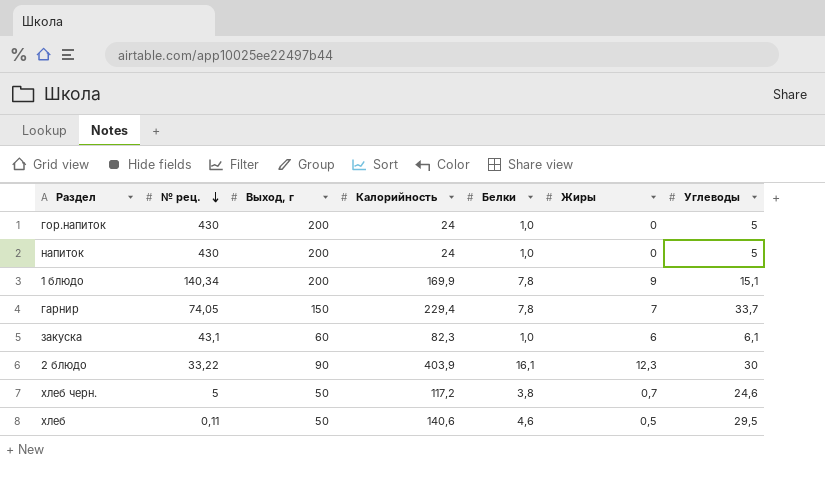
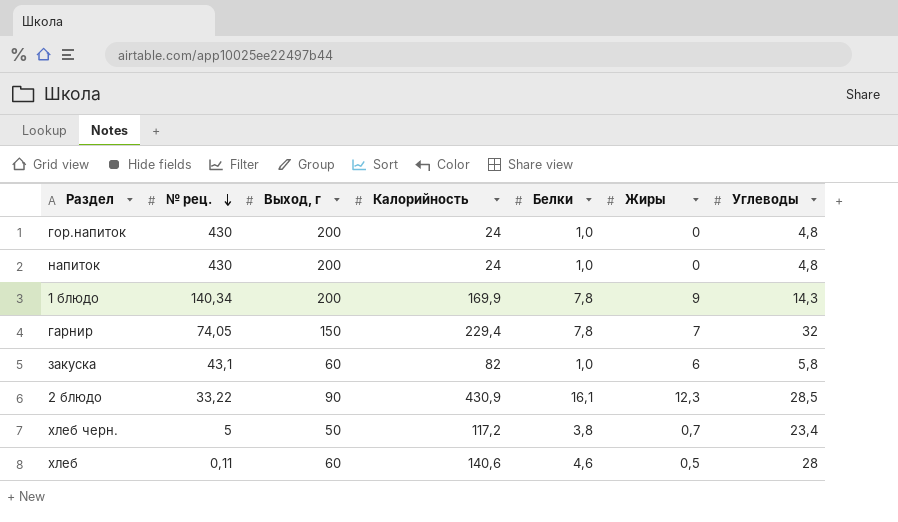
гор.напиток | Углеводы: 5 -> 4,8
напиток | Углеводы: 5 -> 4,8
1 блюдо | Углеводы: 15,1 -> 14,3
гарнир | Углеводы: 33,7 -> 32
закуска | Калорийность: 82,3 -> 82
закуска | Углеводы: 6,1 -> 5,8
2 блюдо | Калорийность: 403,9 -> 430,9
2 блюдо | Углеводы: 30 -> 28,5
хлеб черн. | Углеводы: 24,6 -> 23,4
хлеб | Выход, г: 50 -> 60
хлеб | Углеводы: 29,5 -> 28

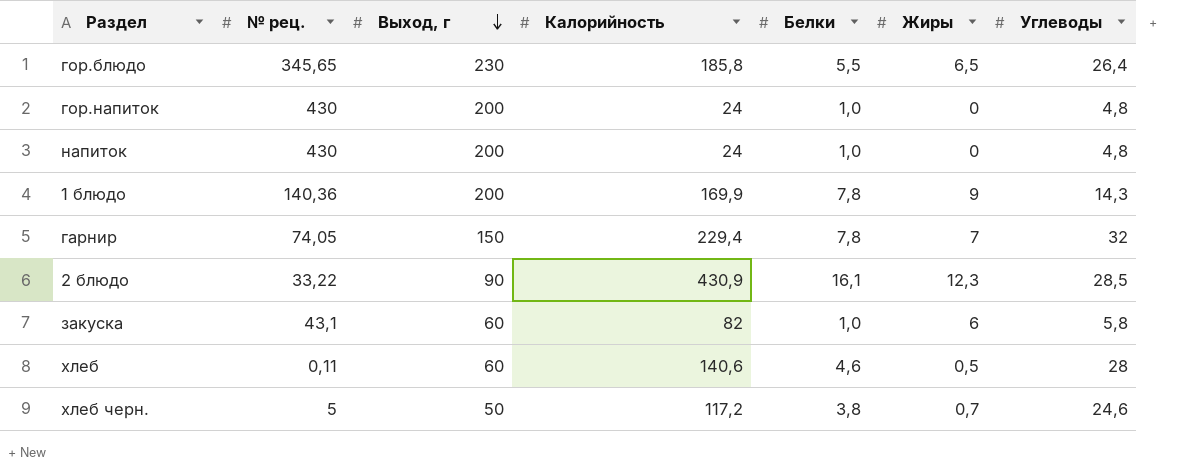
row order: № рец. descending -> Выход, г descending
row гор.блюдо: none -> 345,65 | 230 | 185,8 | 5,5 | 6,5 | 26,4
1 блюдо | № рец.: 140,34 -> 140,36
хлеб черн. | Углеводы: 23,4 -> 24,6

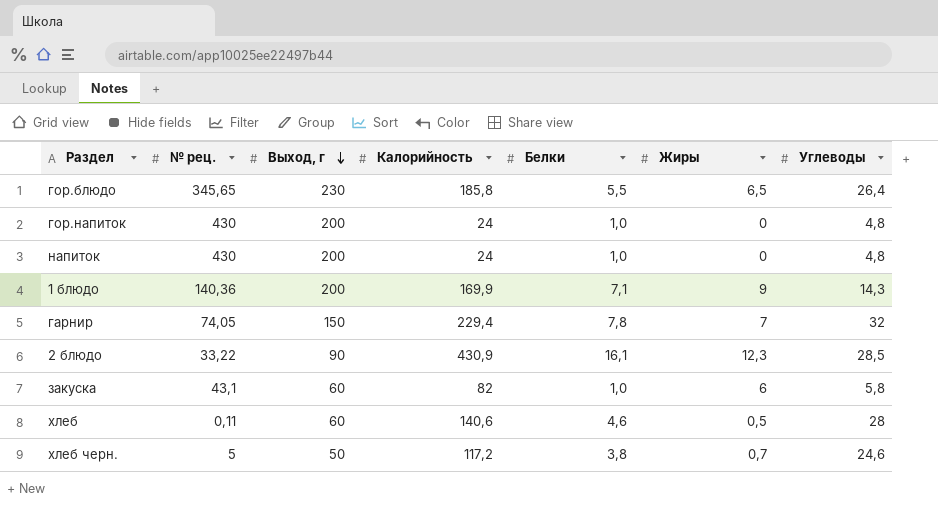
1 блюдо | Белки: 7,8 -> 7,1

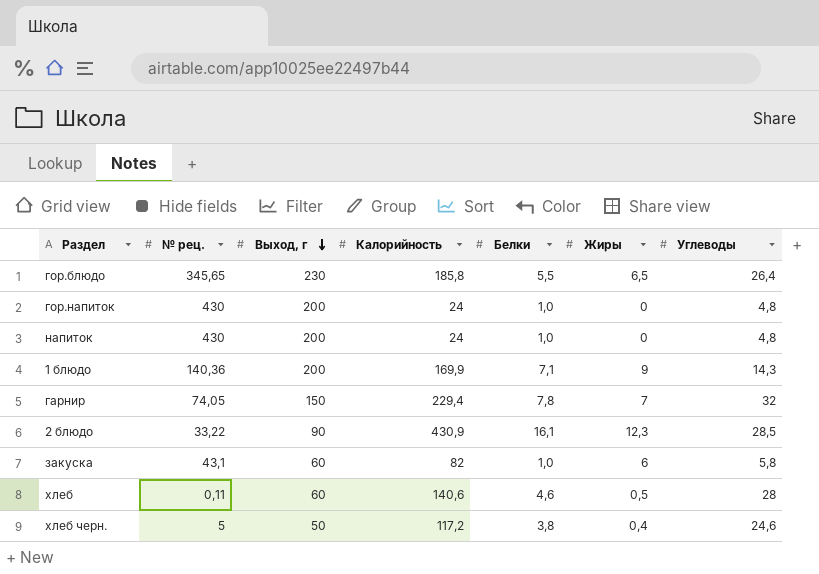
хлеб черн. | Жиры: 0,7 -> 0,4

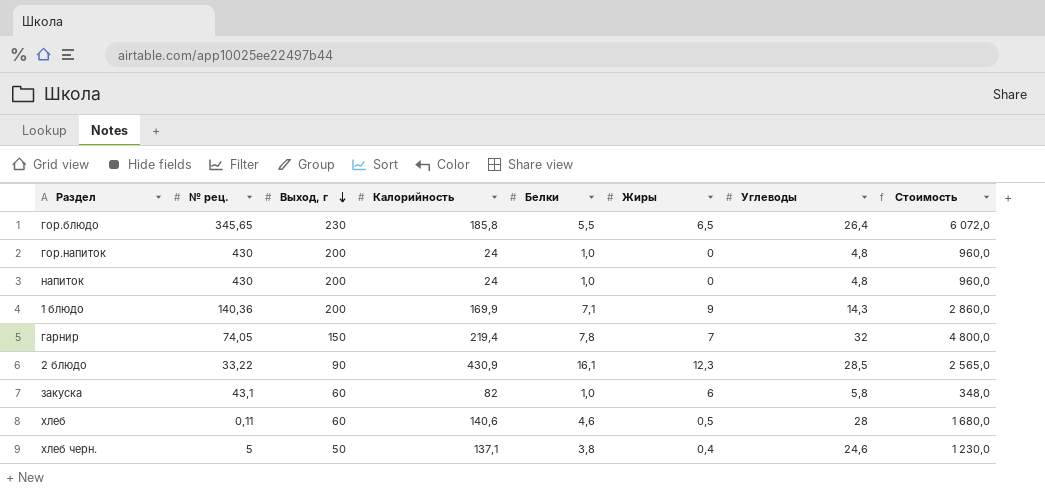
column Стоимость | formula: none -> [Выход, г] * [Углеводы]
гарнир | Калорийность: 229,4 -> 219,4
хлеб черн. | Калорийность: 117,2 -> 137,1

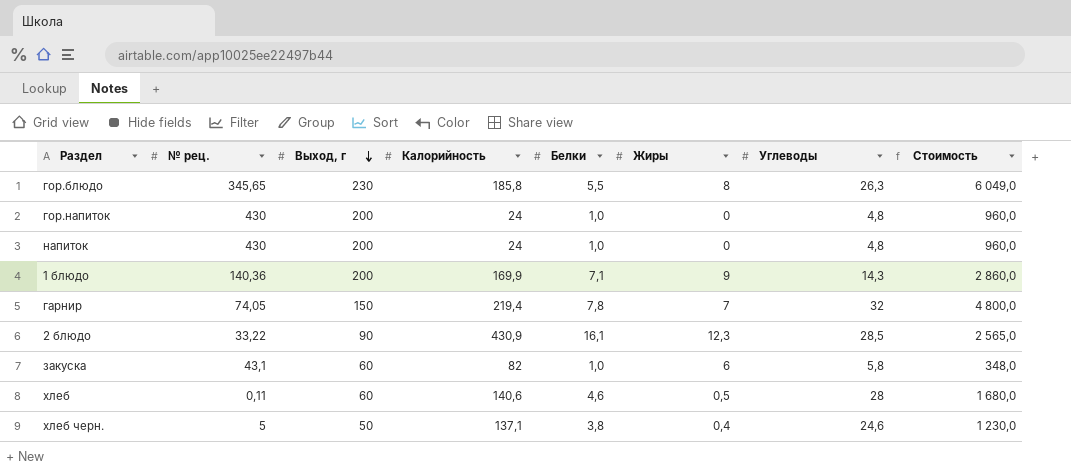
гор.блюдо | Жиры: 6,5 -> 8
гор.блюдо | Углеводы: 26,4 -> 26,3
гор.блюдо | Стоимость: 6 072,0 -> 6 049,0

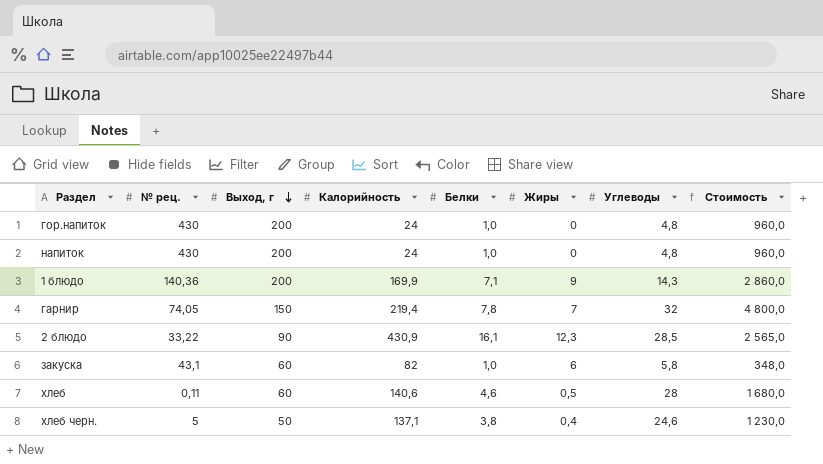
row гор.блюдо: 345,65 | 230 | 185,8 | 5,5 | 8 | 26,3 | 6 049,0 -> none

